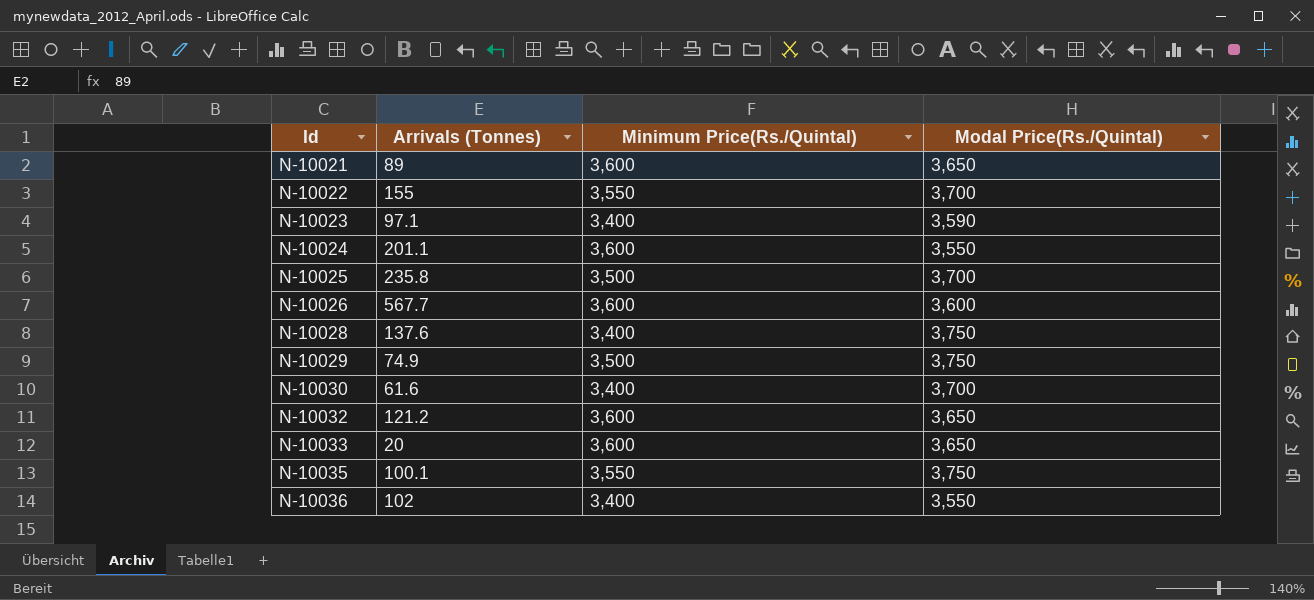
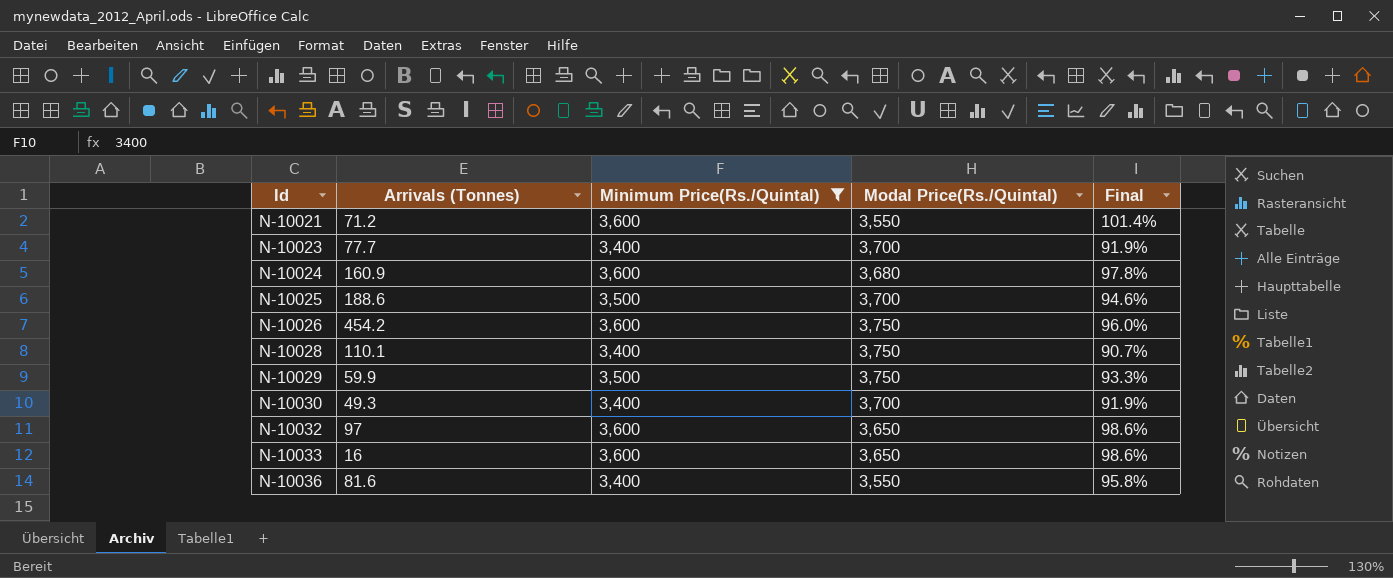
filter: none -> Minimum Price(Rs./Quintal) != 3,550
column Final | formula: none -> [Minimum Price(Rs./Quintal)] / [Modal Price(Rs./Quintal)]
N-10021 | Arrivals (Tonnes): 89 -> 71.2
N-10021 | Modal Price(Rs./Quintal): 3,650 -> 3,550
N-10023 | Arrivals (Tonnes): 97.1 -> 77.7
N-10023 | Modal Price(Rs./Quintal): 3,590 -> 3,700
N-10024 | Arrivals (Tonnes): 201.1 -> 160.9
N-10024 | Modal Price(Rs./Quintal): 3,550 -> 3,680
N-10025 | Arrivals (Tonnes): 235.8 -> 188.6
N-10026 | Arrivals (Tonnes): 567.7 -> 454.2
N-10026 | Modal Price(Rs./Quintal): 3,600 -> 3,750
N-10028 | Arrivals (Tonnes): 137.6 -> 110.1
N-10029 | Arrivals (Tonnes): 74.9 -> 59.9
N-10030 | Arrivals (Tonnes): 61.6 -> 49.3
N-10032 | Arrivals (Tonnes): 121.2 -> 97
N-10033 | Arrivals (Tonnes): 20 -> 16
N-10036 | Arrivals (Tonnes): 102 -> 81.6

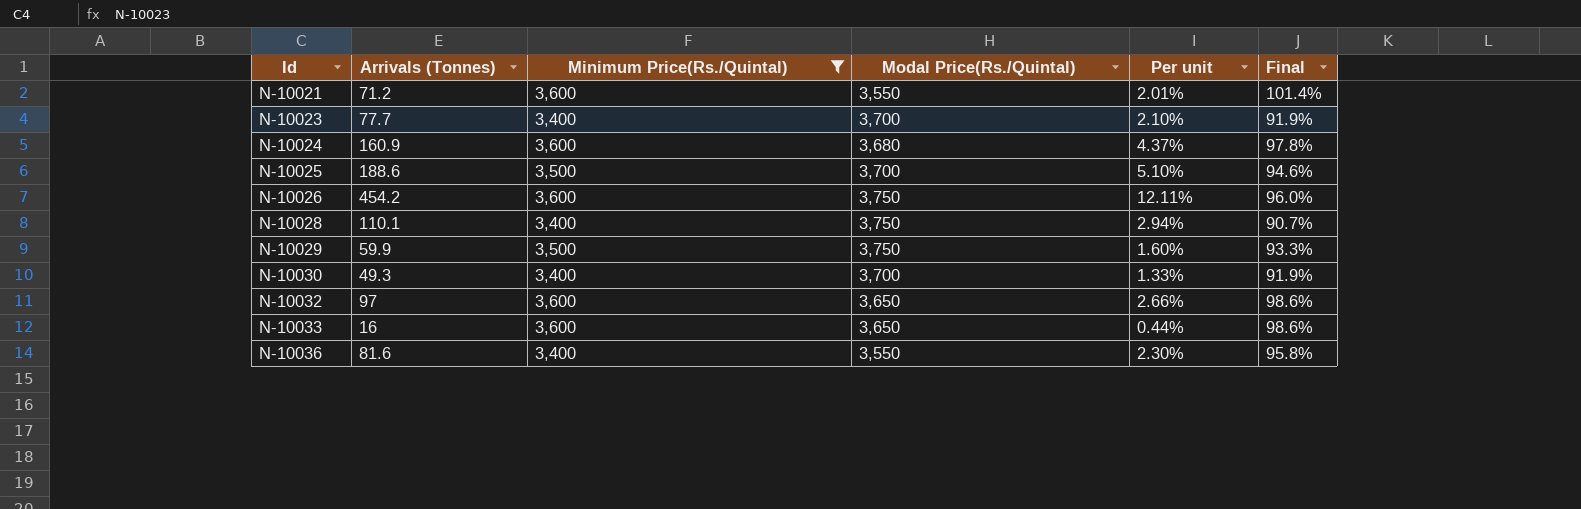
column Per unit | formula: none -> [Arrivals (Tonnes)] / [Modal Price(Rs./Quintal)]

